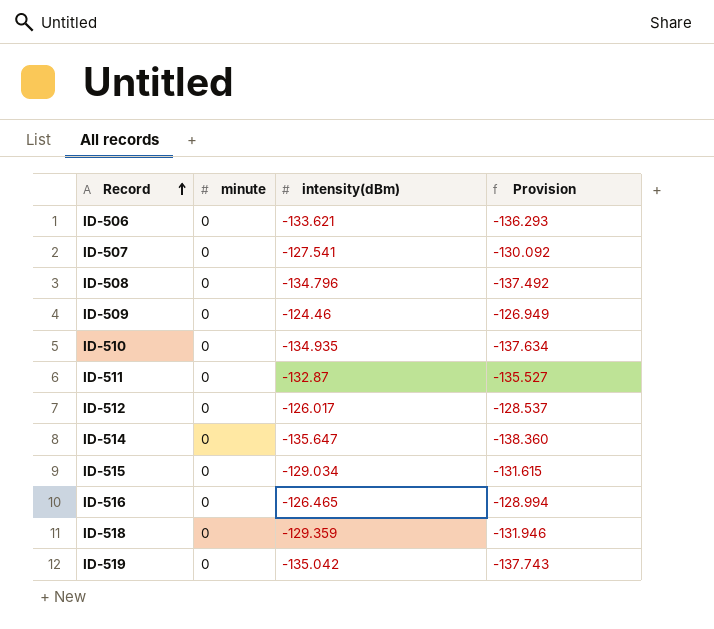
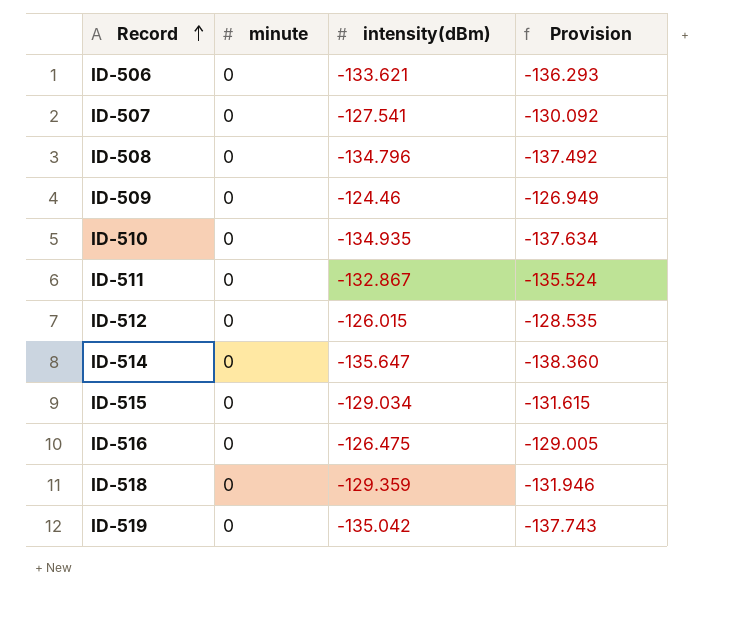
ID-511 | intensity(dBm): -132.87 -> -132.867
ID-511 | Provision: -135.527 -> -135.524
ID-512 | intensity(dBm): -126.017 -> -126.015
ID-512 | Provision: -128.537 -> -128.535
ID-516 | intensity(dBm): -126.465 -> -126.475
ID-516 | Provision: -128.994 -> -129.005

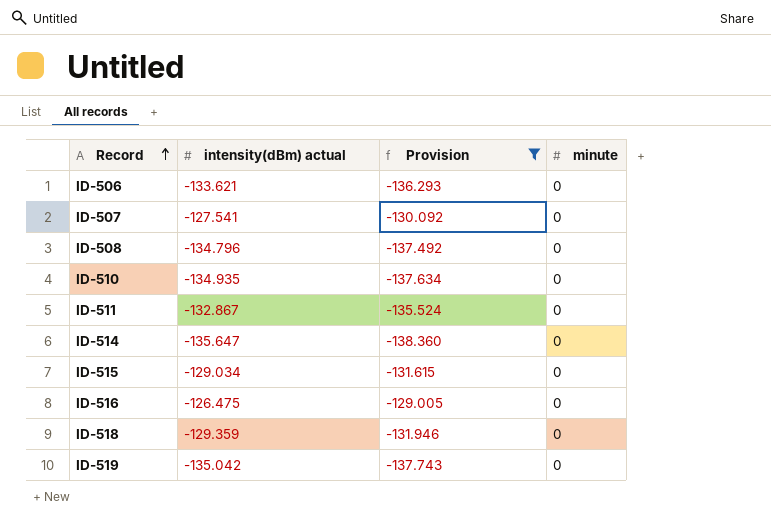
filter: none -> Provision <= -129.005
column name: intensity(dBm) -> intensity(dBm) actual
column minute | position: 2 -> 4

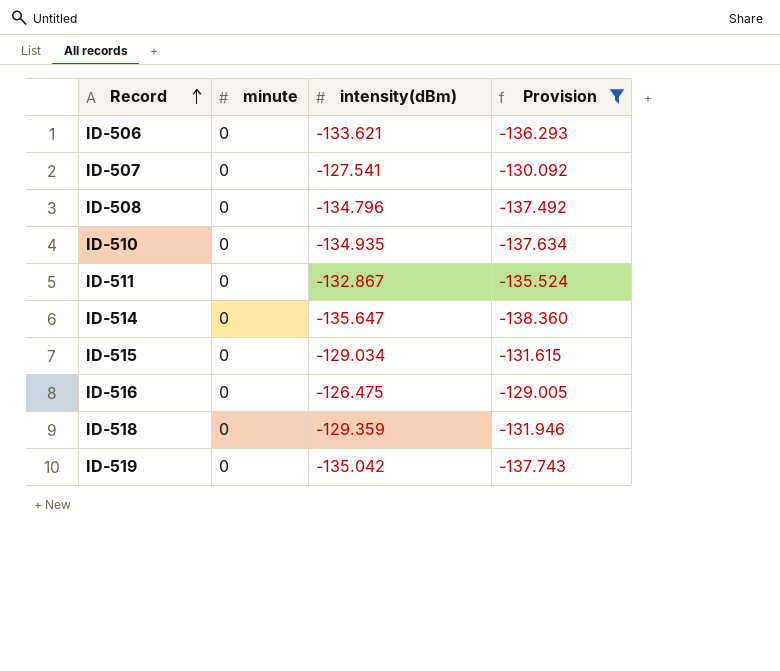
column minute | position: 4 -> 2
column name: intensity(dBm) actual -> intensity(dBm)

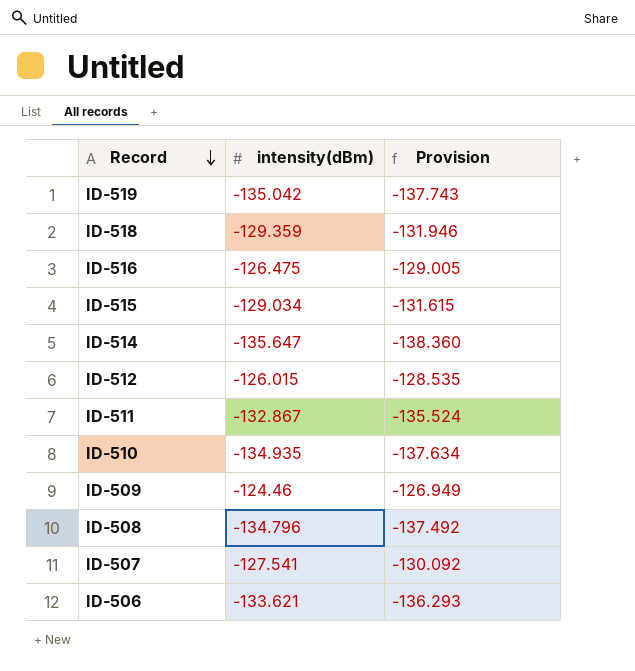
filter: Provision <= -129.005 -> none
row order: Record ascending -> Record descending
column minute | position: 2 -> none

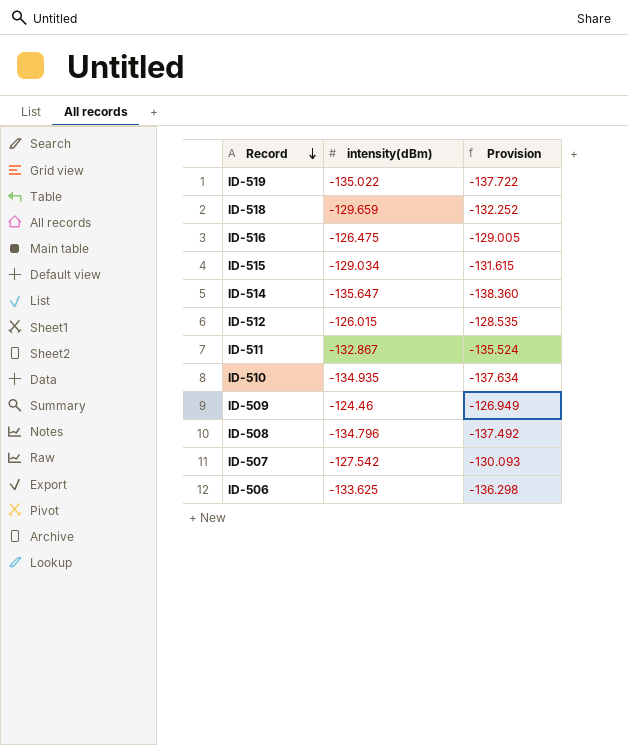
ID-519 | intensity(dBm): -135.042 -> -135.022
ID-519 | Provision: -137.743 -> -137.722
ID-518 | intensity(dBm): -129.359 -> -129.659
ID-518 | Provision: -131.946 -> -132.252
ID-507 | intensity(dBm): -127.541 -> -127.542
ID-507 | Provision: -130.092 -> -130.093
ID-506 | intensity(dBm): -133.621 -> -133.625
ID-506 | Provision: -136.293 -> -136.298

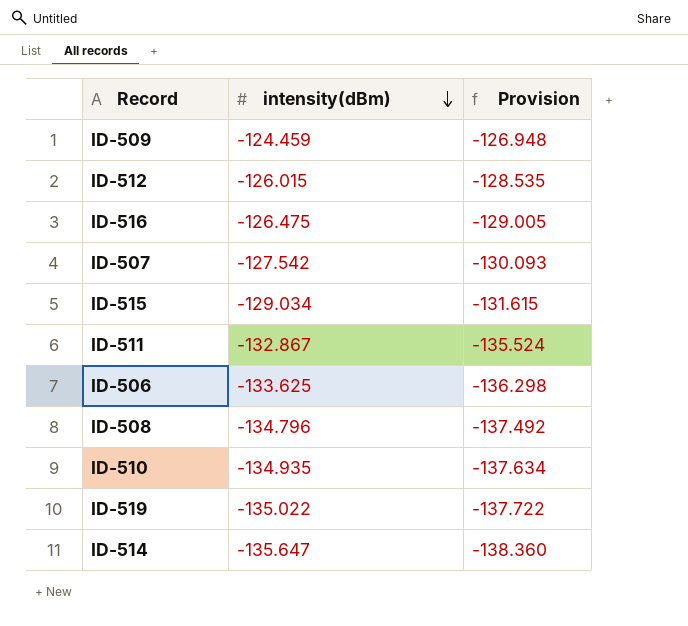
row order: Record descending -> intensity(dBm) descending
row ID-518: -129.659 | -132.252 -> none
ID-509 | intensity(dBm): -124.46 -> -124.459
ID-509 | Provision: -126.949 -> -126.948

